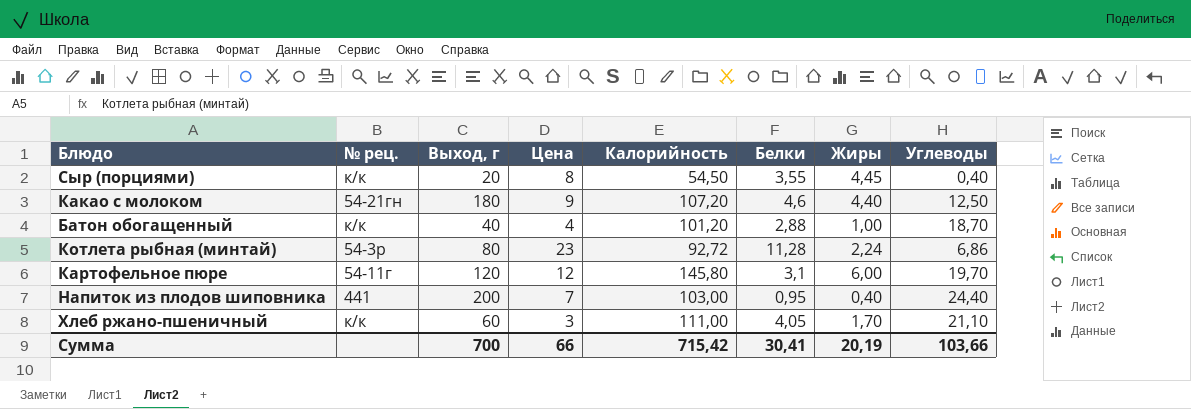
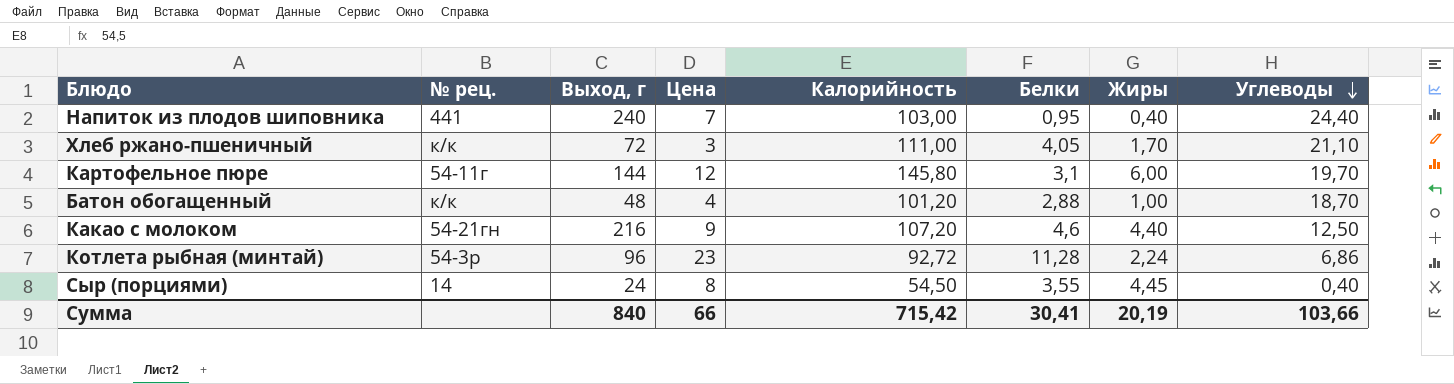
row order: none -> Углеводы descending
Напиток из плодов шиповника | Выход, г: 200 -> 240
Хлеб ржано-пшеничный | Выход, г: 60 -> 72
Картофельное пюре | Выход, г: 120 -> 144
Батон обогащенный | Выход, г: 40 -> 48
Какао с молоком | Выход, г: 180 -> 216
Котлета рыбная (минтай) | Выход, г: 80 -> 96
Сыр (порциями) | № рец.: к/к -> 14
Сыр (порциями) | Выход, г: 20 -> 24
Сумма | Выход, г: 700 -> 840

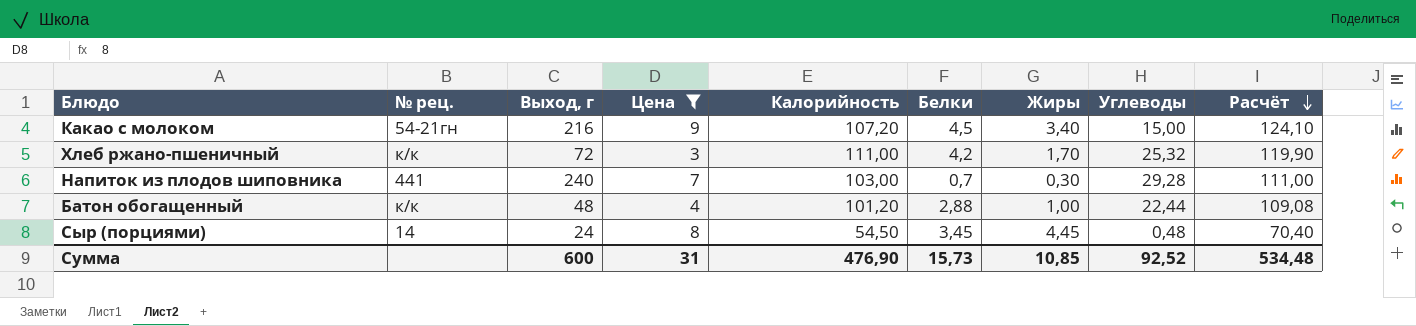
filter: none -> Цена <= 9
row order: Углеводы descending -> Расчёт descending
column Расчёт | formula: none -> [Цена] + [Калорийность] + [Белки] + [Жиры]
Какао с молоком | Белки: 4,6 -> 4,5
Какао с молоком | Жиры: 4,40 -> 3,40
Какао с молоком | Углеводы: 12,50 -> 15,00
Хлеб ржано-пшеничный | Белки: 4,05 -> 4,2
Хлеб ржано-пшеничный | Углеводы: 21,10 -> 25,32
Напиток из плодов шиповника | Белки: 0,95 -> 0,7
Напиток из плодов шиповника | Жиры: 0,40 -> 0,30
Напиток из плодов шиповника | Углеводы: 24,40 -> 29,28
Батон обогащенный | Углеводы: 18,70 -> 22,44
Сыр (порциями) | Белки: 3,55 -> 3,45
Сыр (порциями) | Углеводы: 0,40 -> 0,48
Сумма | Выход, г: 840 -> 600
Сумма | Цена: 66 -> 31
Сумма | Калорийность: 715,42 -> 476,90
Сумма | Белки: 30,41 -> 15,73
Сумма | Жиры: 20,19 -> 10,85
Сумма | Углеводы: 103,66 -> 92,52

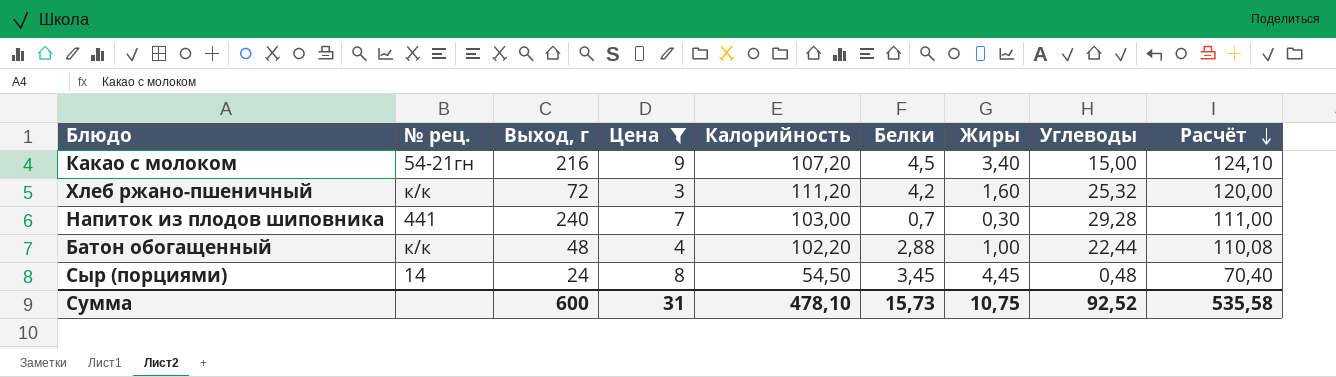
Хлеб ржано-пшеничный | Калорийность: 111,00 -> 111,20
Хлеб ржано-пшеничный | Жиры: 1,70 -> 1,60
Хлеб ржано-пшеничный | Расчёт: 119,90 -> 120,00
Батон обогащенный | Калорийность: 101,20 -> 102,20
Батон обогащенный | Расчёт: 109,08 -> 110,08
Сумма | Калорийность: 476,90 -> 478,10
Сумма | Жиры: 10,85 -> 10,75
Сумма | Расчёт: 534,48 -> 535,58

